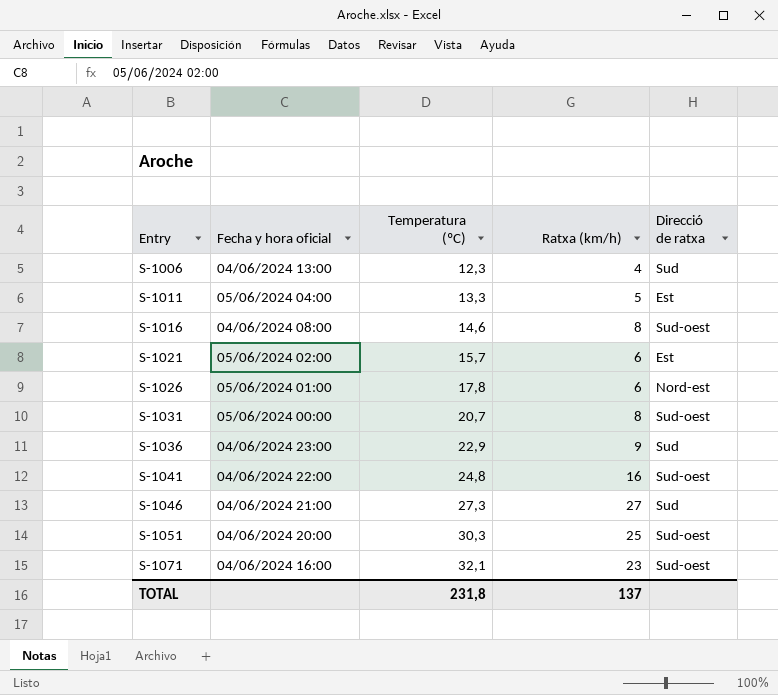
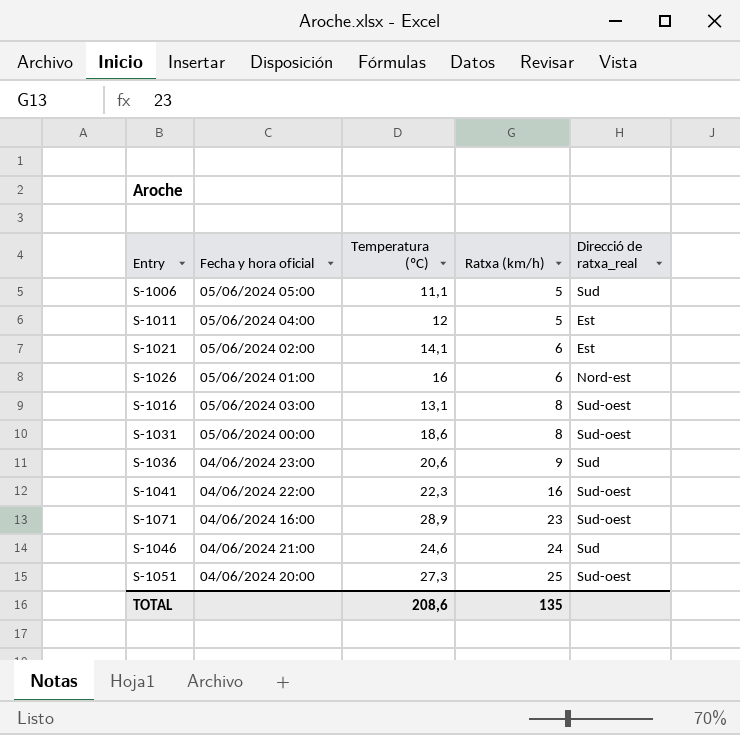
row order: Entry ascending -> Ratxa (km/h) ascending
column name: Direcció de ratxa -> Direcció de ratxa_real
S-1006 | Fecha y hora oficial: 04/06/2024 13:00 -> 05/06/2024 05:00
S-1006 | Temperatura (ºC): 12,3 -> 11,1
S-1006 | Ratxa (km/h): 4 -> 5
S-1011 | Temperatura (ºC): 13,3 -> 12
S-1021 | Temperatura (ºC): 15,7 -> 14,1
S-1026 | Temperatura (ºC): 17,8 -> 16
S-1016 | Fecha y hora oficial: 04/06/2024 08:00 -> 05/06/2024 03:00
S-1016 | Temperatura (ºC): 14,6 -> 13,1
S-1031 | Temperatura (ºC): 20,7 -> 18,6
S-1036 | Temperatura (ºC): 22,9 -> 20,6
S-1041 | Temperatura (ºC): 24,8 -> 22,3
S-1071 | Temperatura (ºC): 32,1 -> 28,9
S-1046 | Temperatura (ºC): 27,3 -> 24,6
S-1046 | Ratxa (km/h): 27 -> 24
S-1051 | Temperatura (ºC): 30,3 -> 27,3
TOTAL | Temperatura (ºC): 231,8 -> 208,6
TOTAL | Ratxa (km/h): 137 -> 135

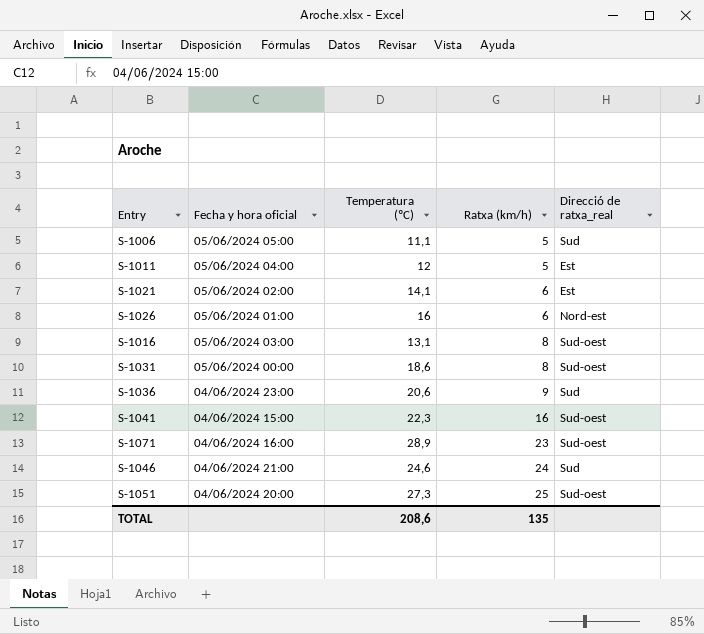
S-1041 | Fecha y hora oficial: 04/06/2024 22:00 -> 04/06/2024 15:00

